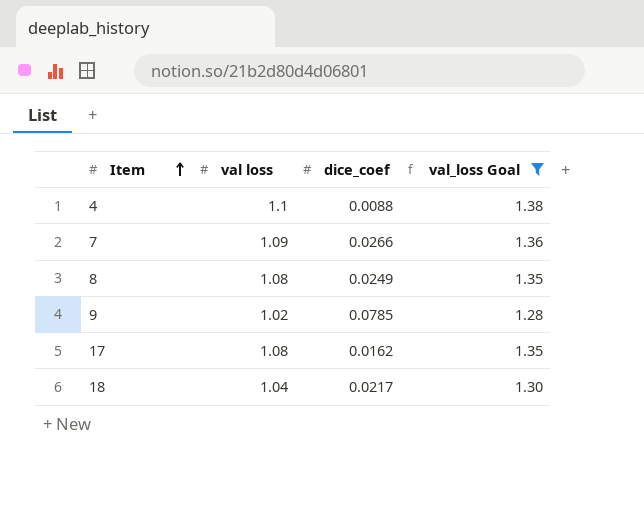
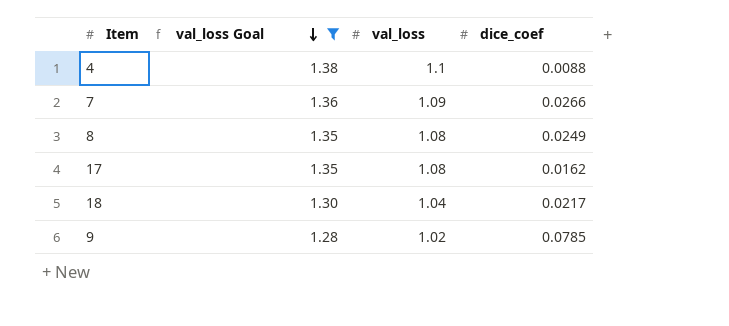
row order: Item ascending -> val_loss Goal descending
column val_loss Goal | position: 4 -> 2
column name: val loss -> val_loss

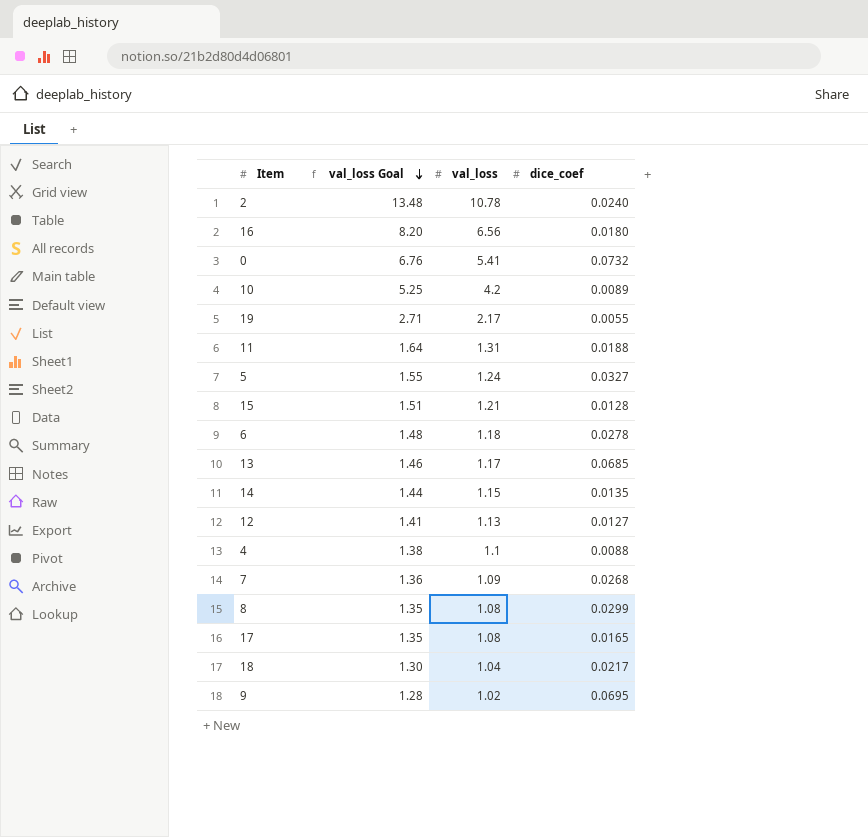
filter: val_loss Goal <= 1.38 -> none
7 | dice_coef: 0.0266 -> 0.0268
8 | dice_coef: 0.0249 -> 0.0299
17 | dice_coef: 0.0162 -> 0.0165
9 | dice_coef: 0.0785 -> 0.0695

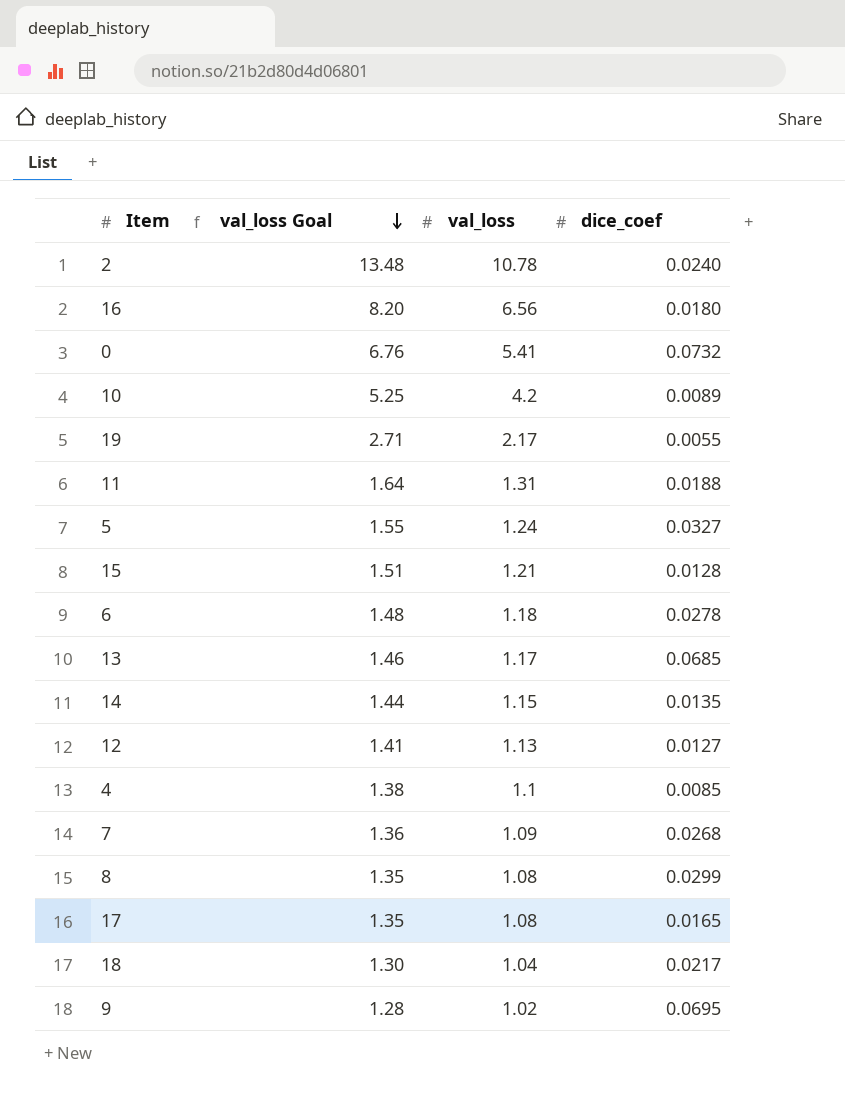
4 | dice_coef: 0.0088 -> 0.0085

